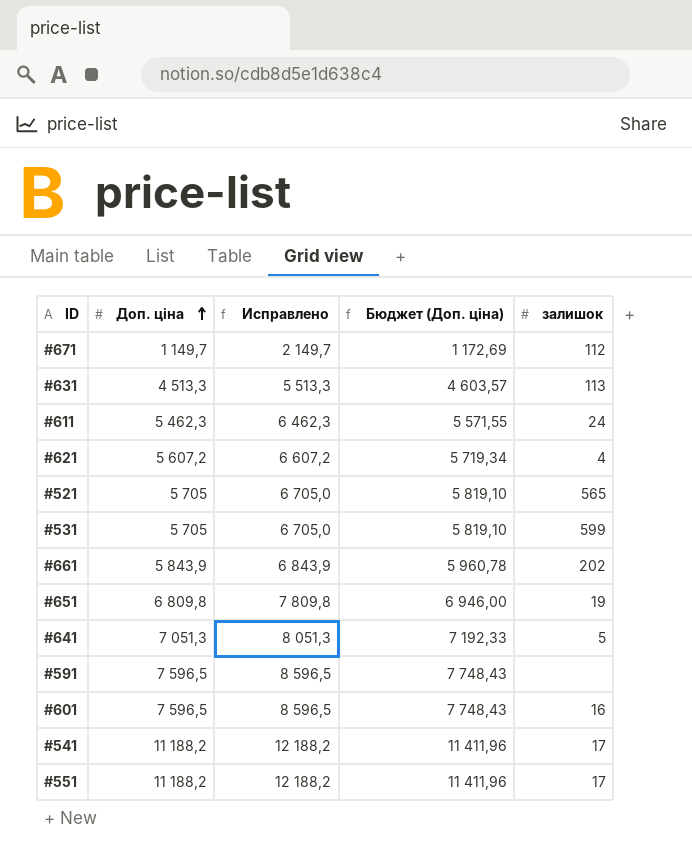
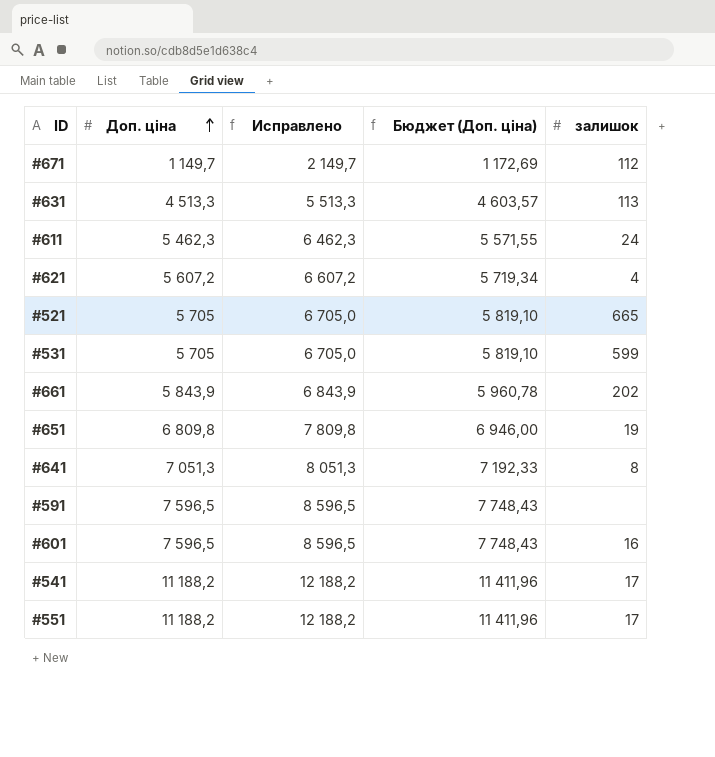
#521 | залишок: 565 -> 665
#641 | залишок: 5 -> 8

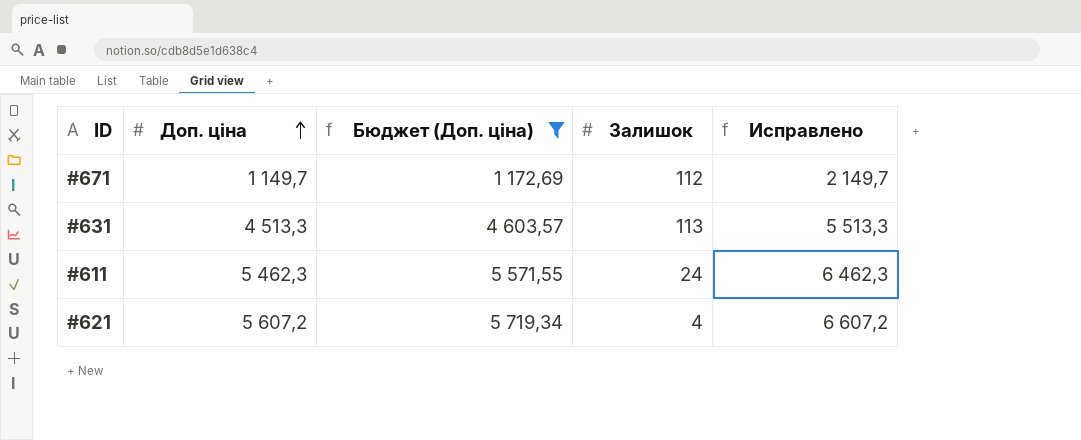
filter: none -> Бюджет (Доп. ціна) <= 5 719,34
column name: залишок -> Залишок
column Исправлено | position: 3 -> 5

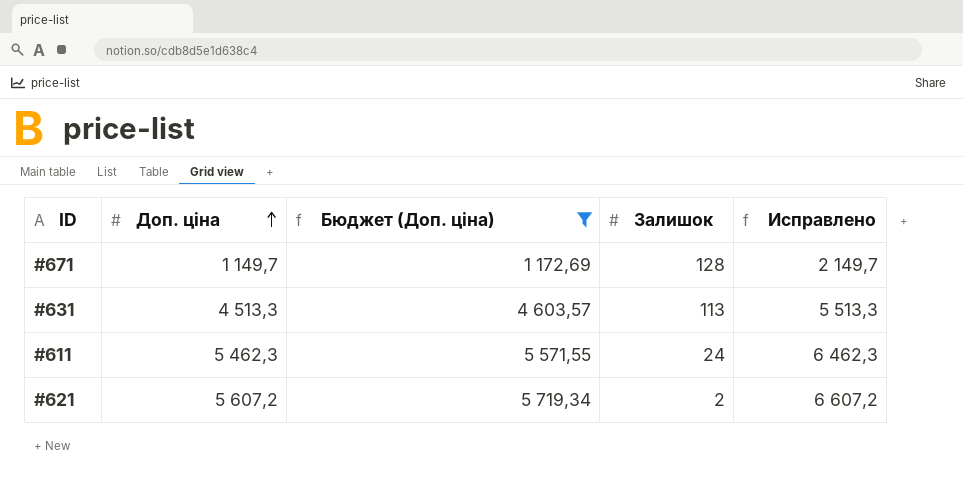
#671 | Залишок: 112 -> 128
#621 | Залишок: 4 -> 2

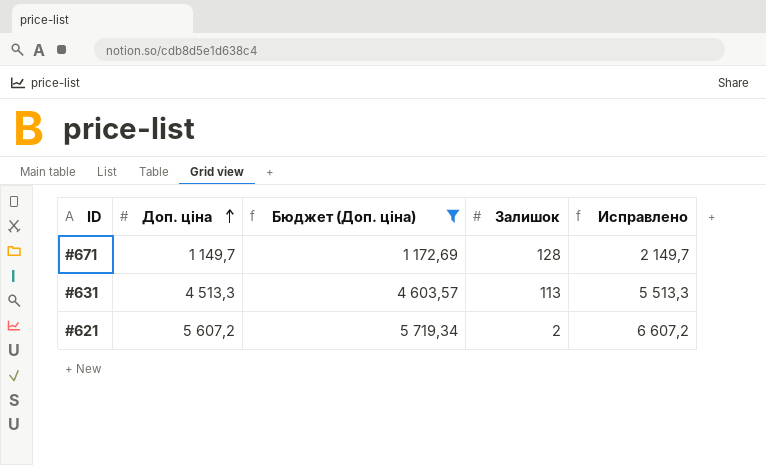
row #611: 5 462,3 | 5 571,55 | 24 | 6 462,3 -> none

